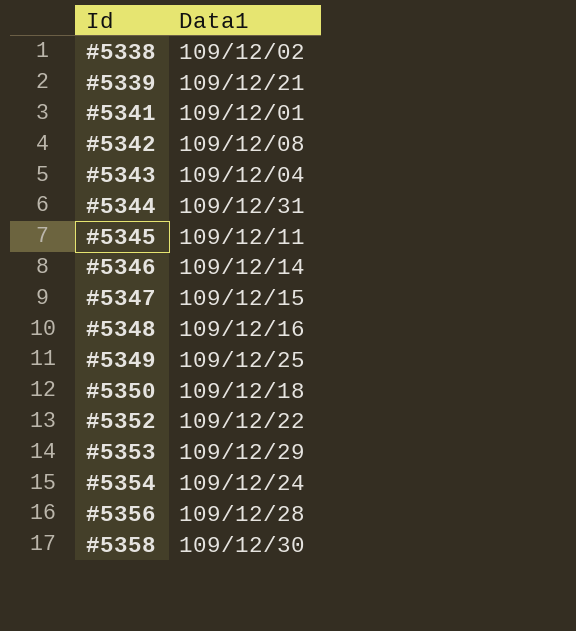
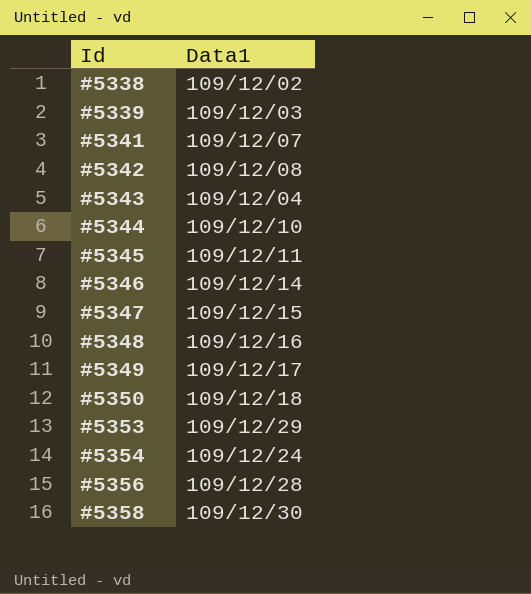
row #5352: 109/12/22 -> none
#5339 | Data1: 109/12/21 -> 109/12/03
#5341 | Data1: 109/12/01 -> 109/12/07
#5344 | Data1: 109/12/31 -> 109/12/10
#5349 | Data1: 109/12/25 -> 109/12/17

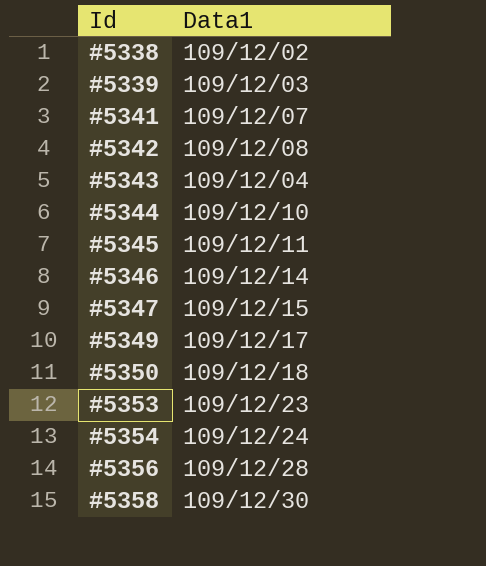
row #5348: 109/12/16 -> none
#5353 | Data1: 109/12/29 -> 109/12/23

